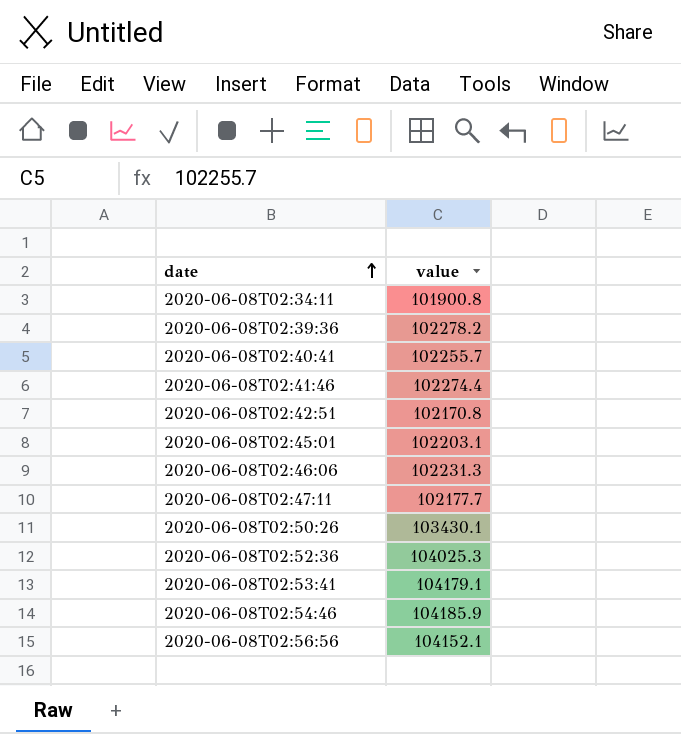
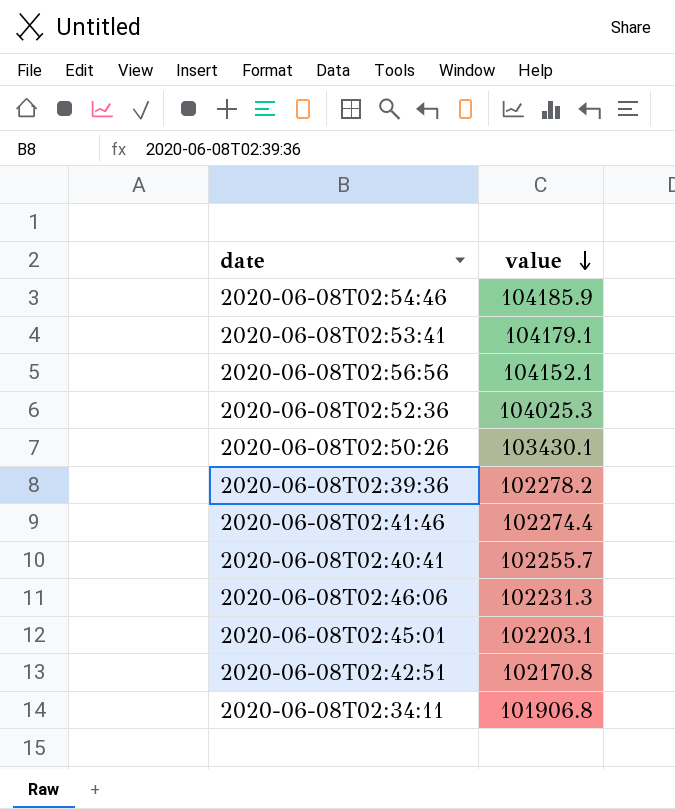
row order: date ascending -> value descending
row 2020-06-08T02:47:11: 102177.7 -> none
2020-06-08T02:34:11 | value: 101900.8 -> 101906.8

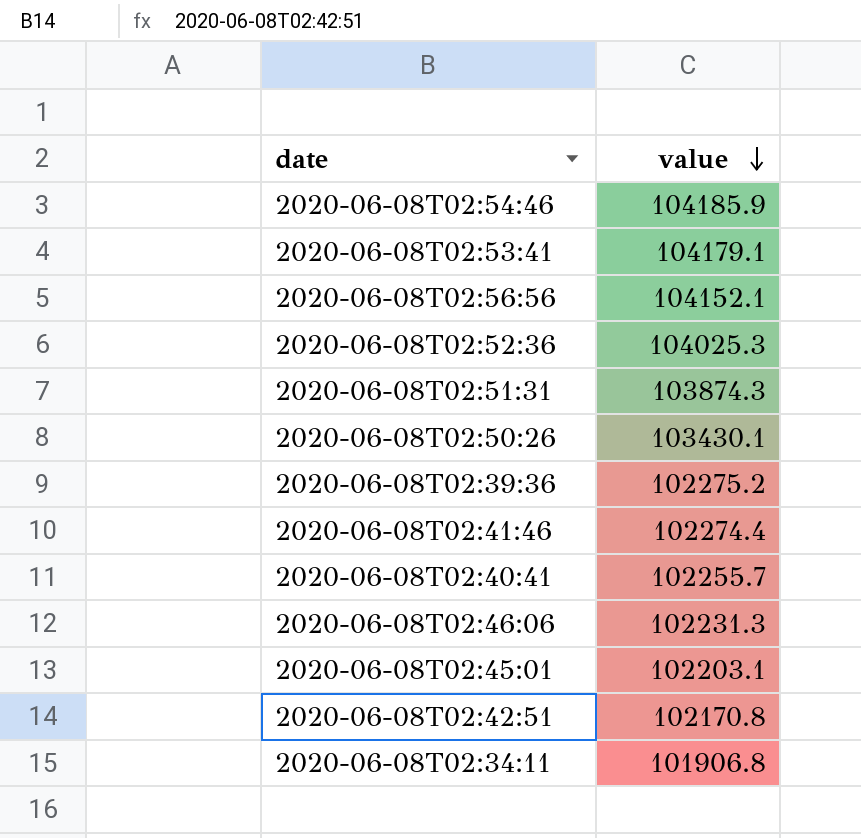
row 2020-06-08T02:51:31: none -> 103874.3
2020-06-08T02:39:36 | value: 102278.2 -> 102275.2

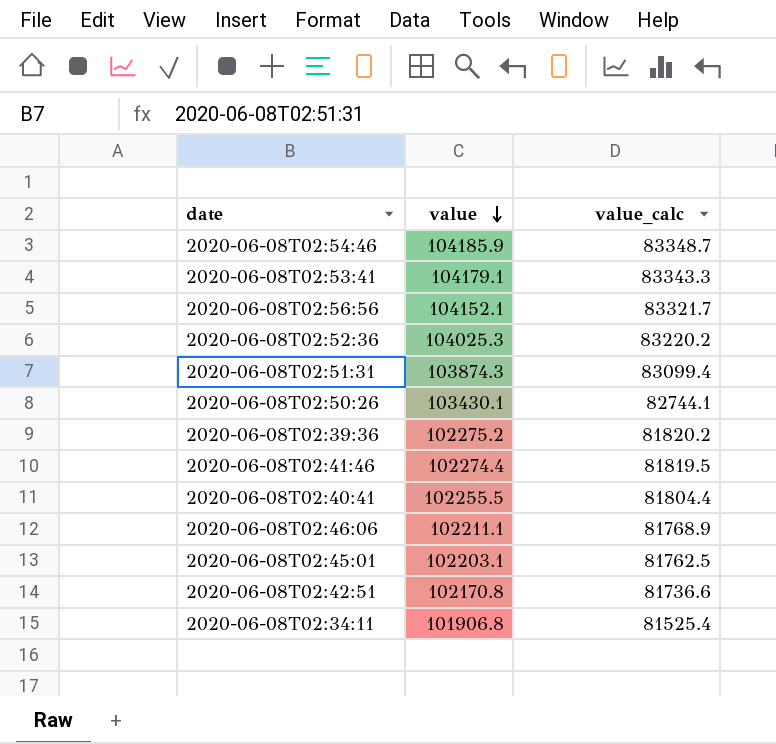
column value_calc | formula: none -> [value] * 0.8
2020-06-08T02:40:41 | value: 102255.7 -> 102255.5
2020-06-08T02:46:06 | value: 102231.3 -> 102211.1

